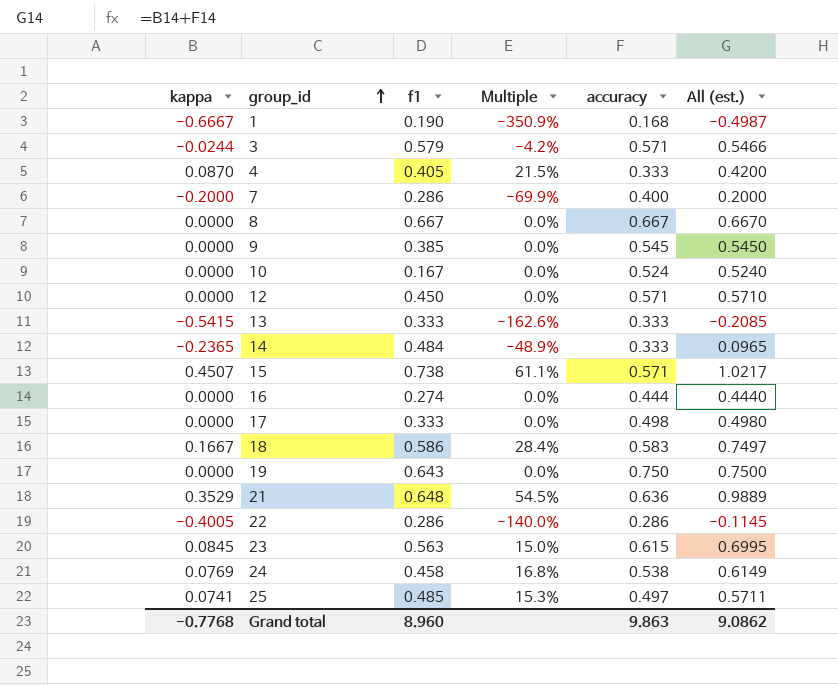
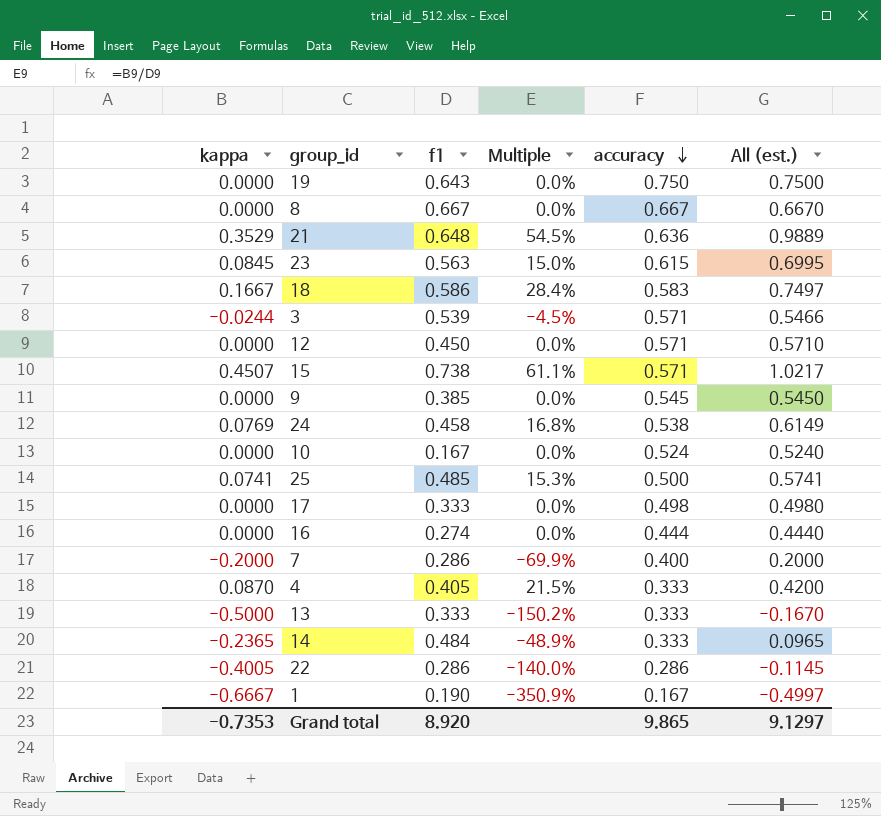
row order: group_id ascending -> accuracy descending
3 | f1: 0.579 -> 0.539
3 | Multiple: -4.2% -> -4.5%
25 | accuracy: 0.497 -> 0.500
25 | All (est.): 0.5711 -> 0.5741
13 | kappa: -0.5415 -> -0.5000
13 | Multiple: -162.6% -> -150.2%
13 | All (est.): -0.2085 -> -0.1670
1 | accuracy: 0.168 -> 0.167
1 | All (est.): -0.4987 -> -0.4997
Grand total | kappa: -0.7768 -> -0.7353
Grand total | f1: 8.960 -> 8.920
Grand total | accuracy: 9.863 -> 9.865
Grand total | All (est.): 9.0862 -> 9.1297

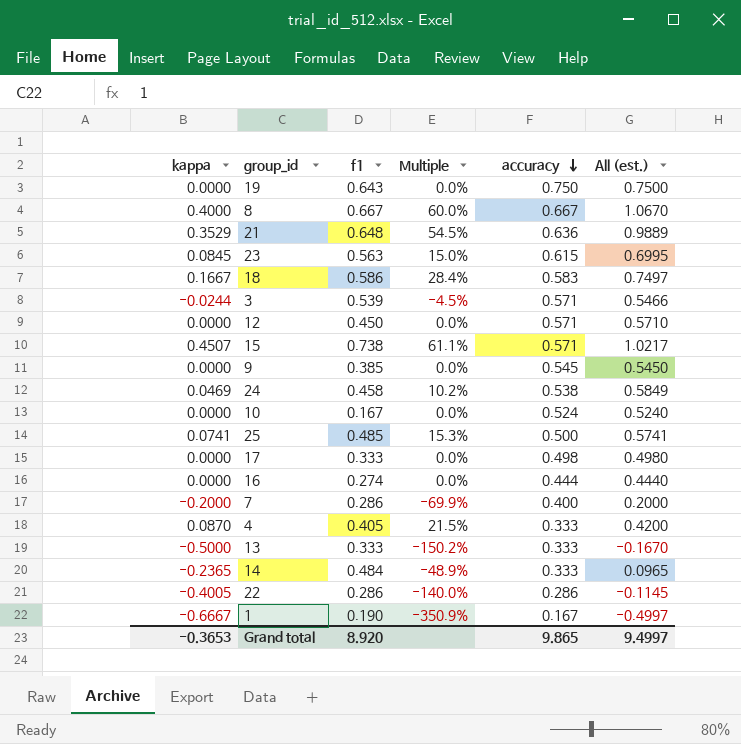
8 | kappa: 0.0000 -> 0.4000
8 | Multiple: 0.0% -> 60.0%
8 | All (est.): 0.6670 -> 1.0670
24 | kappa: 0.0769 -> 0.0469
24 | Multiple: 16.8% -> 10.2%
24 | All (est.): 0.6149 -> 0.5849
Grand total | kappa: -0.7353 -> -0.3653
Grand total | All (est.): 9.1297 -> 9.4997

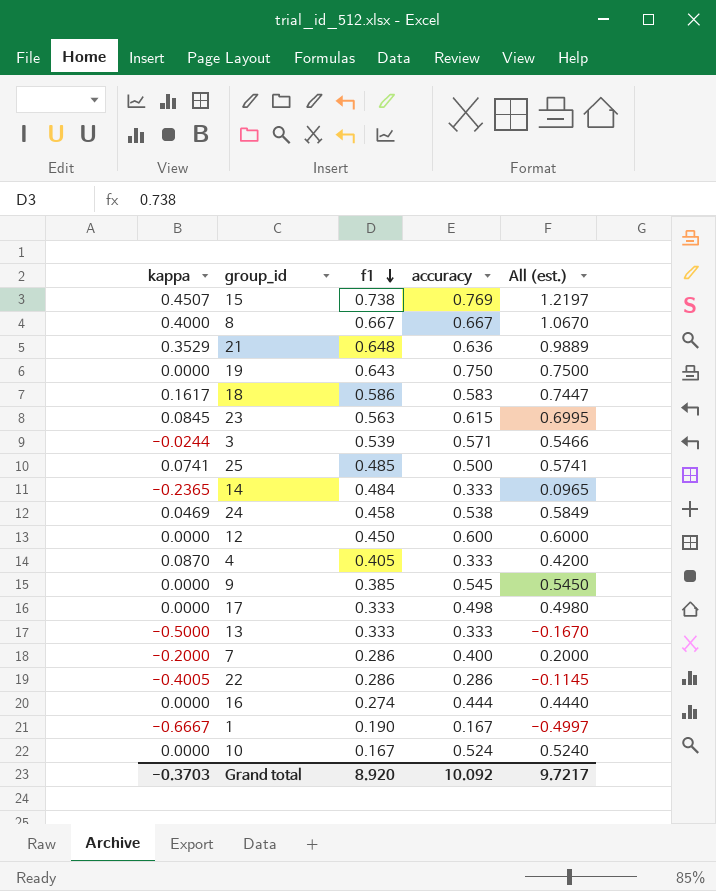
row order: accuracy descending -> f1 descending
column Multiple | formula: [kappa] / [f1] -> none
15 | accuracy: 0.571 -> 0.769
15 | All (est.): 1.0217 -> 1.2197
18 | kappa: 0.1667 -> 0.1617
18 | All (est.): 0.7497 -> 0.7447
12 | accuracy: 0.571 -> 0.600
12 | All (est.): 0.5710 -> 0.6000
Grand total | kappa: -0.3653 -> -0.3703
Grand total | accuracy: 9.865 -> 10.092
Grand total | All (est.): 9.4997 -> 9.7217

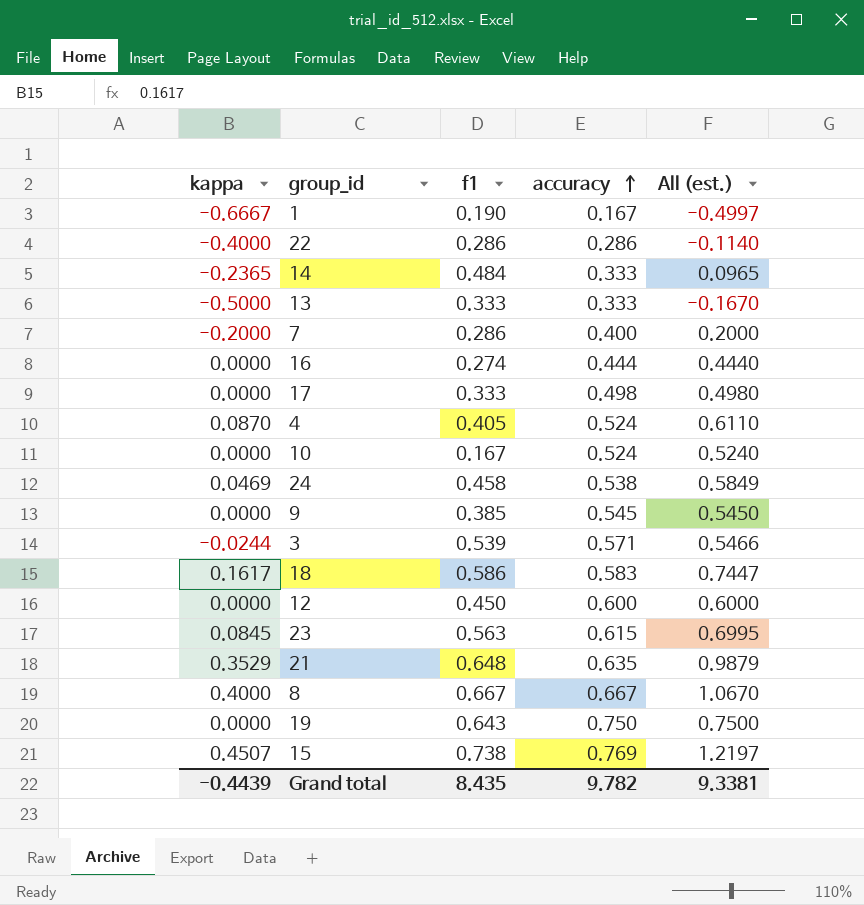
row order: f1 descending -> accuracy ascending
row 25: 0.0741 | 0.485 | 0.500 | 0.5741 -> none
22 | kappa: -0.4005 -> -0.4000
22 | All (est.): -0.1145 -> -0.1140
4 | accuracy: 0.333 -> 0.524
4 | All (est.): 0.4200 -> 0.6110
21 | accuracy: 0.636 -> 0.635
21 | All (est.): 0.9889 -> 0.9879
Grand total | kappa: -0.3703 -> -0.4439
Grand total | f1: 8.920 -> 8.435
Grand total | accuracy: 10.092 -> 9.782
Grand total | All (est.): 9.7217 -> 9.3381

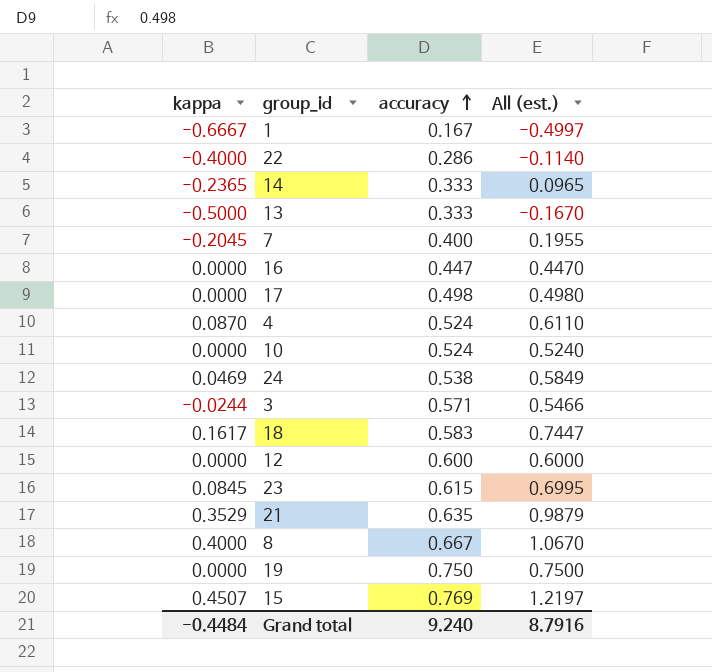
column f1 | position: 3 -> none
row 9: 0.0000 | 0.385 | 0.545 | 0.5450 -> none
7 | kappa: -0.2000 -> -0.2045
7 | All (est.): 0.2000 -> 0.1955
16 | accuracy: 0.444 -> 0.447
16 | All (est.): 0.4440 -> 0.4470
Grand total | kappa: -0.4439 -> -0.4484
Grand total | accuracy: 9.782 -> 9.240
Grand total | All (est.): 9.3381 -> 8.7916

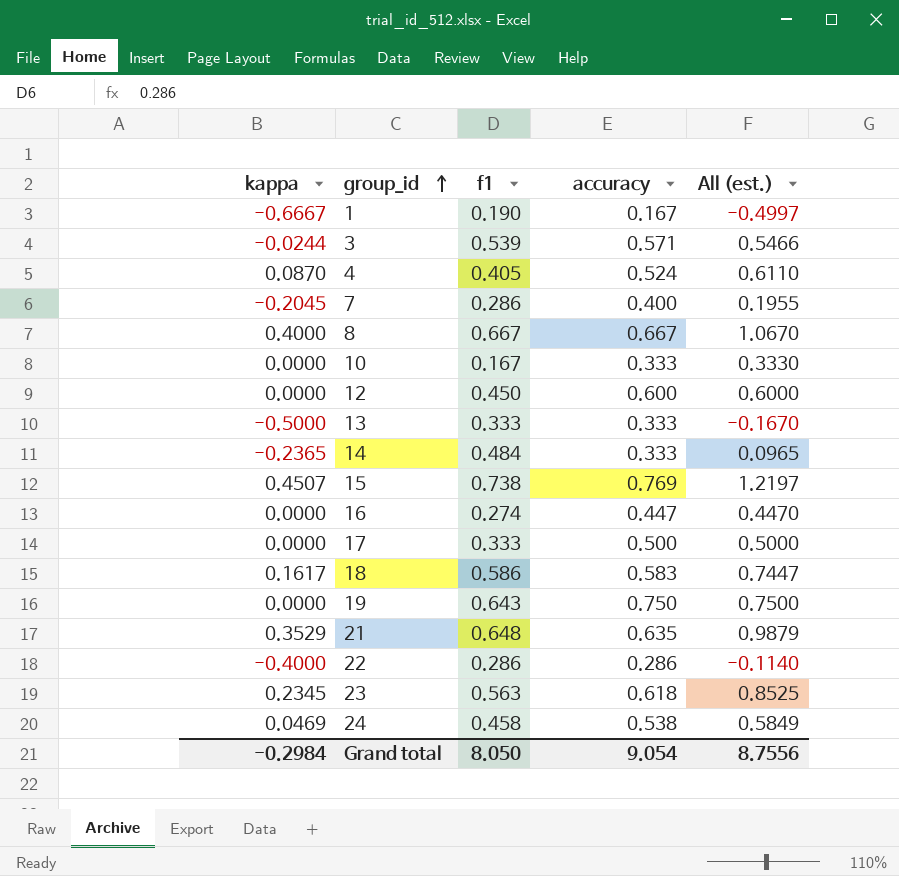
row order: accuracy ascending -> group_id ascending
column f1 | position: none -> 3
10 | accuracy: 0.524 -> 0.333
10 | All (est.): 0.5240 -> 0.3330
17 | accuracy: 0.498 -> 0.500
17 | All (est.): 0.4980 -> 0.5000
23 | kappa: 0.0845 -> 0.2345
23 | accuracy: 0.615 -> 0.618
23 | All (est.): 0.6995 -> 0.8525
Grand total | kappa: -0.4484 -> -0.2984
Grand total | accuracy: 9.240 -> 9.054
Grand total | All (est.): 8.7916 -> 8.7556

